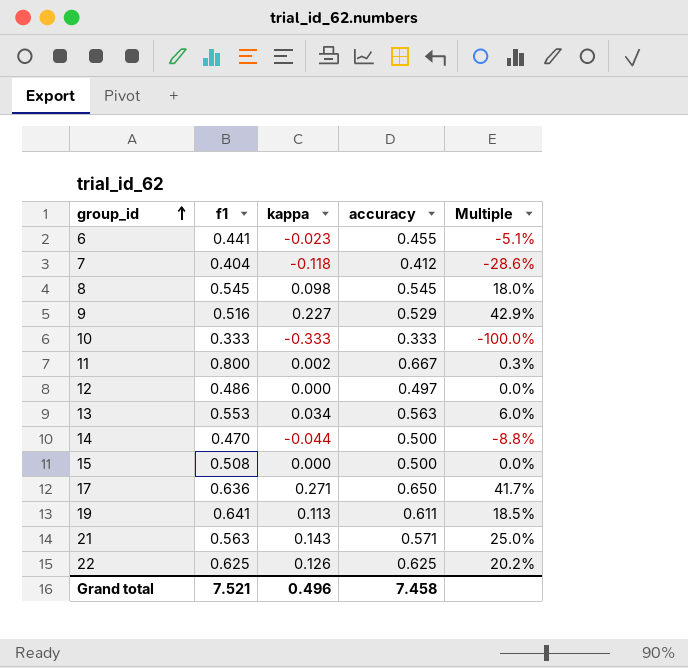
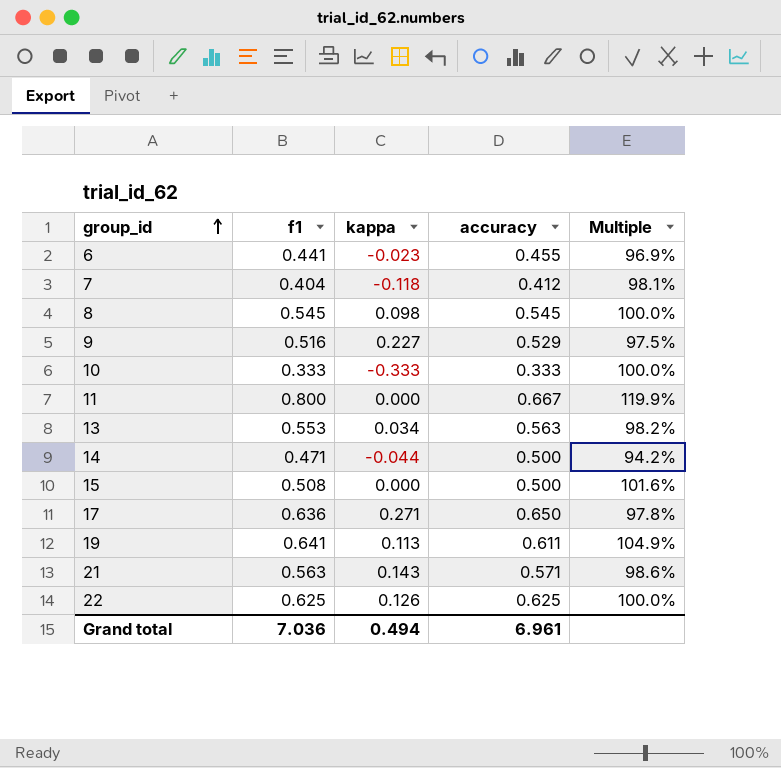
column Multiple | formula: [kappa] / [accuracy] -> [f1] / [accuracy]
row 12: 0.486 | 0.000 | 0.497 | 0.0% -> none
11 | kappa: 0.002 -> 0.000
14 | f1: 0.470 -> 0.471
Grand total | f1: 7.521 -> 7.036
Grand total | kappa: 0.496 -> 0.494
Grand total | accuracy: 7.458 -> 6.961

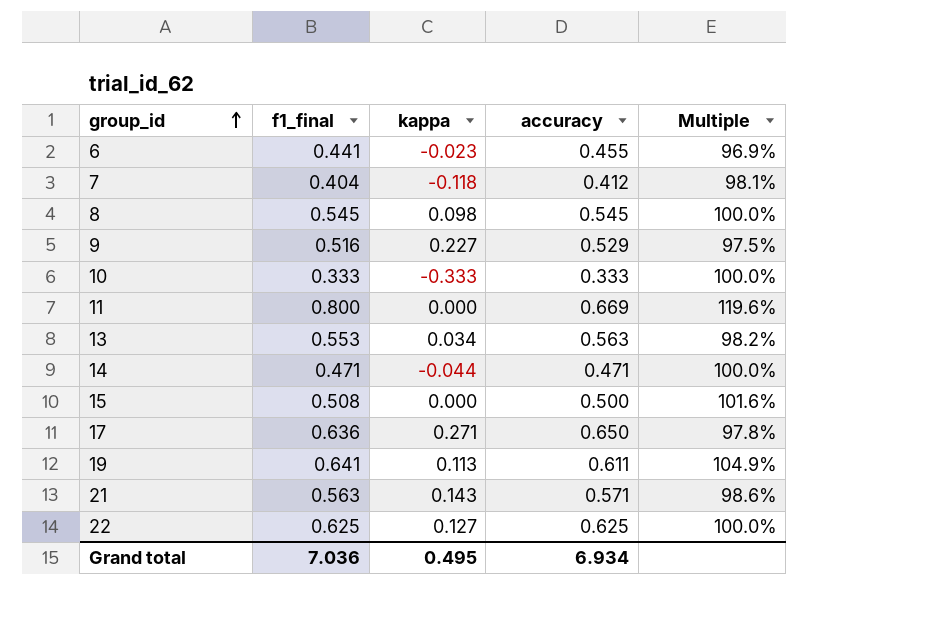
column name: f1 -> f1_final
11 | accuracy: 0.667 -> 0.669
11 | Multiple: 119.9% -> 119.6%
14 | accuracy: 0.500 -> 0.471
14 | Multiple: 94.2% -> 100.0%
22 | kappa: 0.126 -> 0.127
Grand total | kappa: 0.494 -> 0.495
Grand total | accuracy: 6.961 -> 6.934

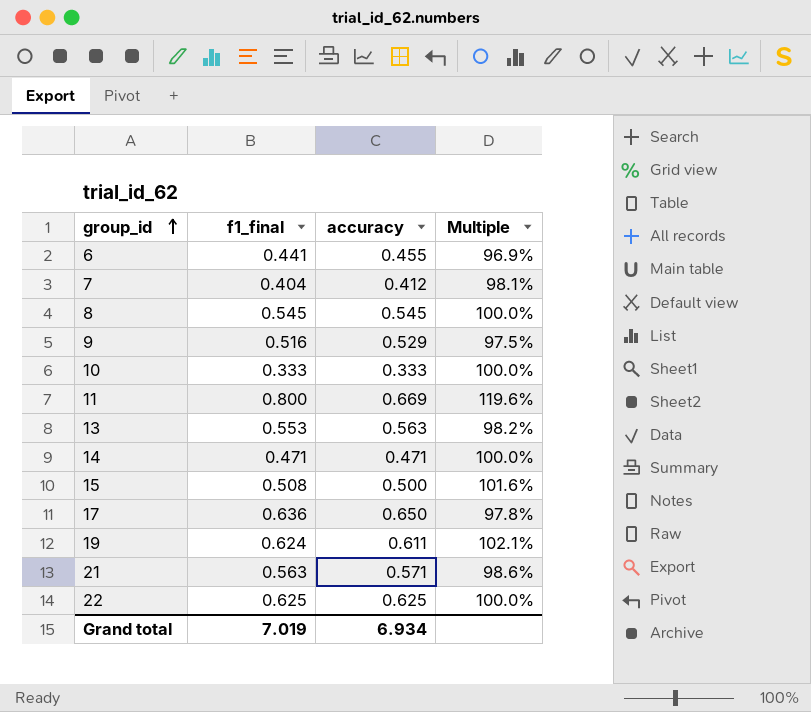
column kappa | position: 3 -> none
19 | f1_final: 0.641 -> 0.624
19 | Multiple: 104.9% -> 102.1%
Grand total | f1_final: 7.036 -> 7.019

